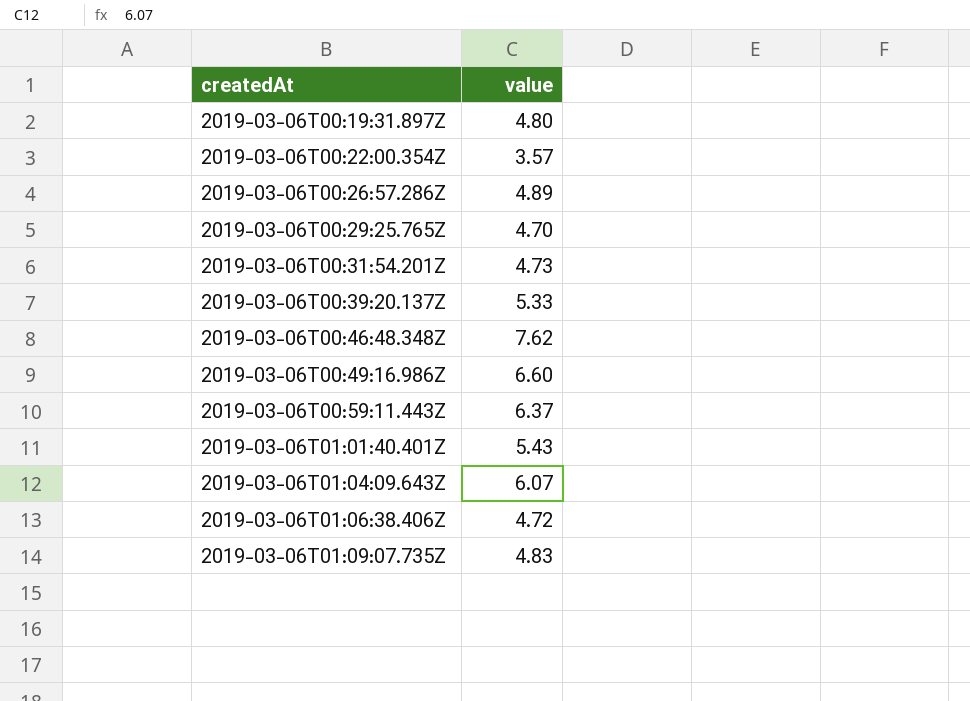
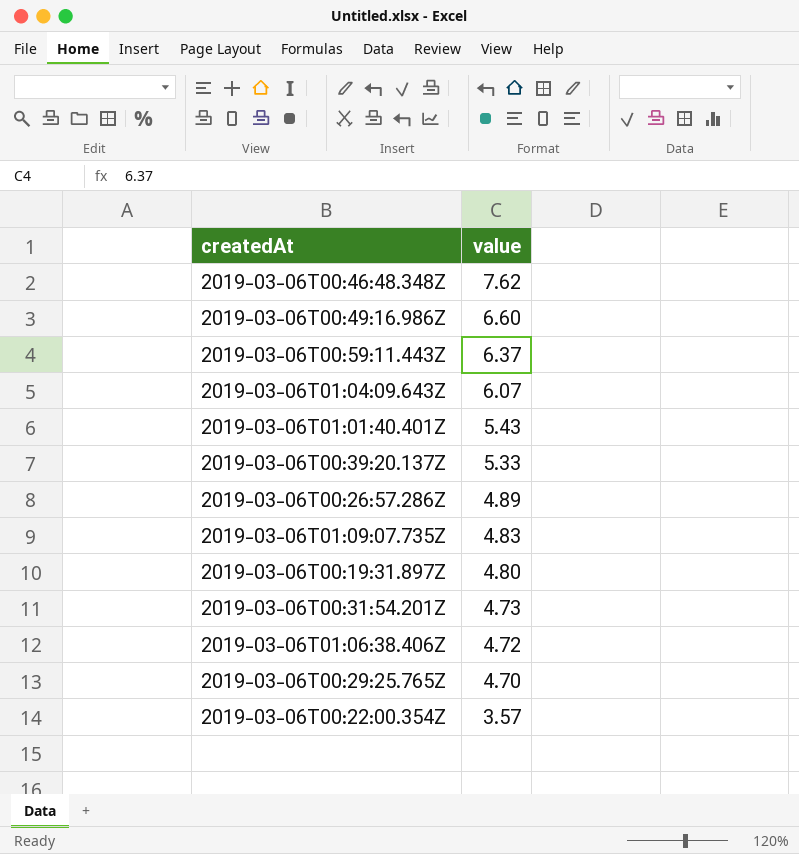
row order: createdAt ascending -> value descending

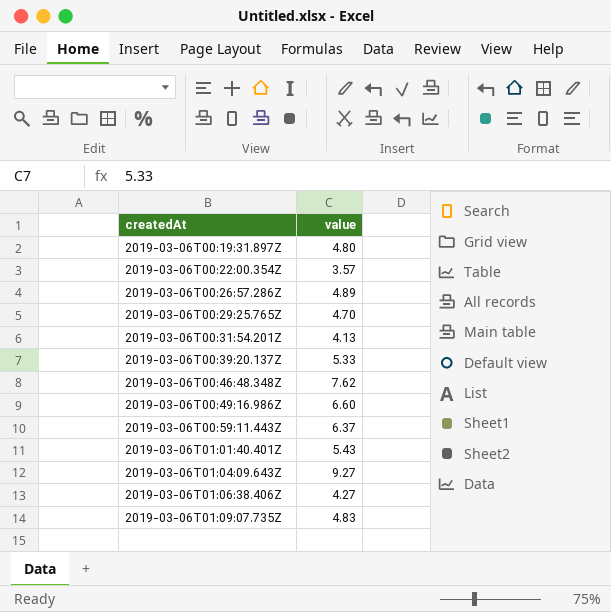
row order: value descending -> createdAt ascending
2019-03-06T00:31:54.201Z | value: 4.73 -> 4.13
2019-03-06T01:04:09.643Z | value: 6.07 -> 9.27
2019-03-06T01:06:38.406Z | value: 4.72 -> 4.27

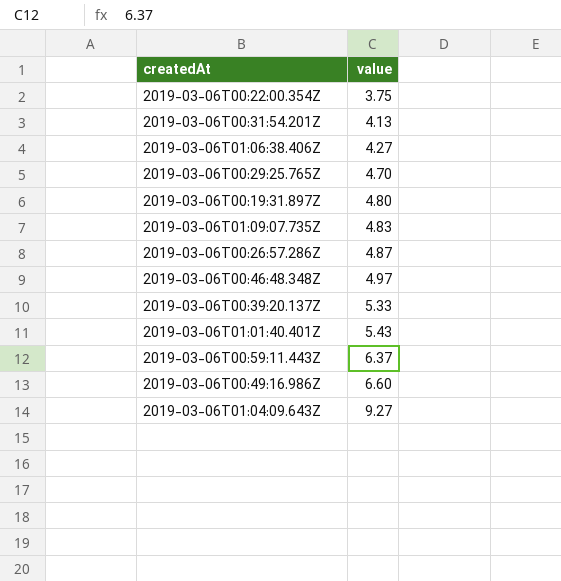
row order: createdAt ascending -> value ascending
2019-03-06T00:22:00.354Z | value: 3.57 -> 3.75
2019-03-06T00:26:57.286Z | value: 4.89 -> 4.87
2019-03-06T00:46:48.348Z | value: 7.62 -> 4.97

